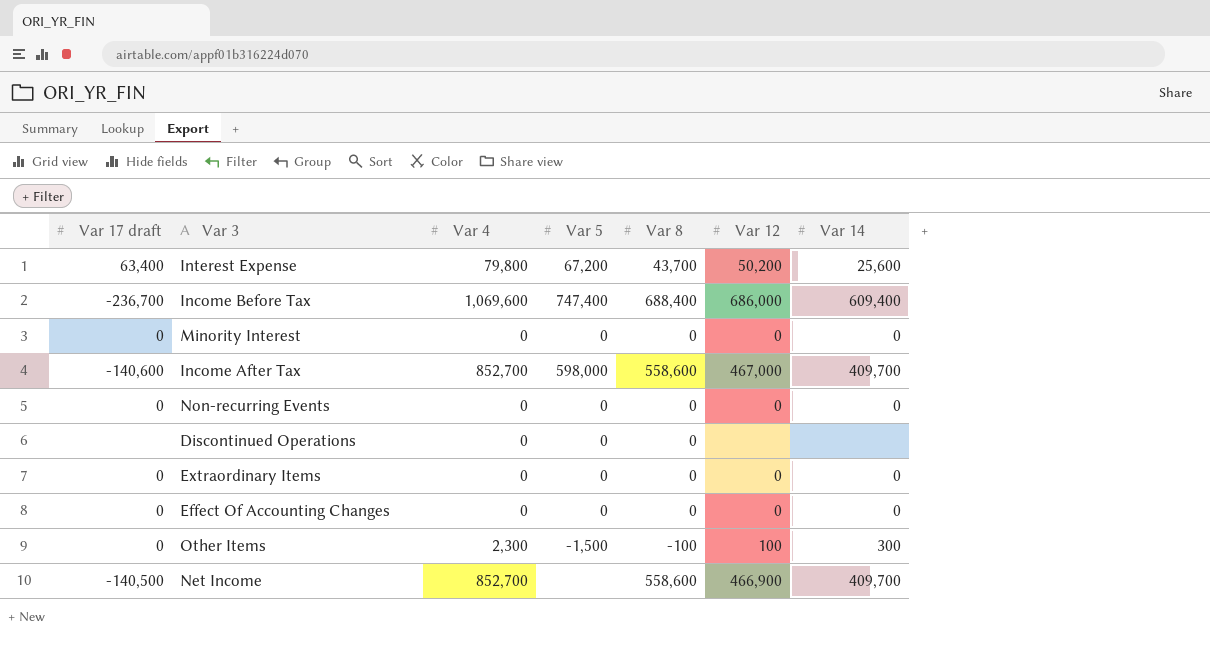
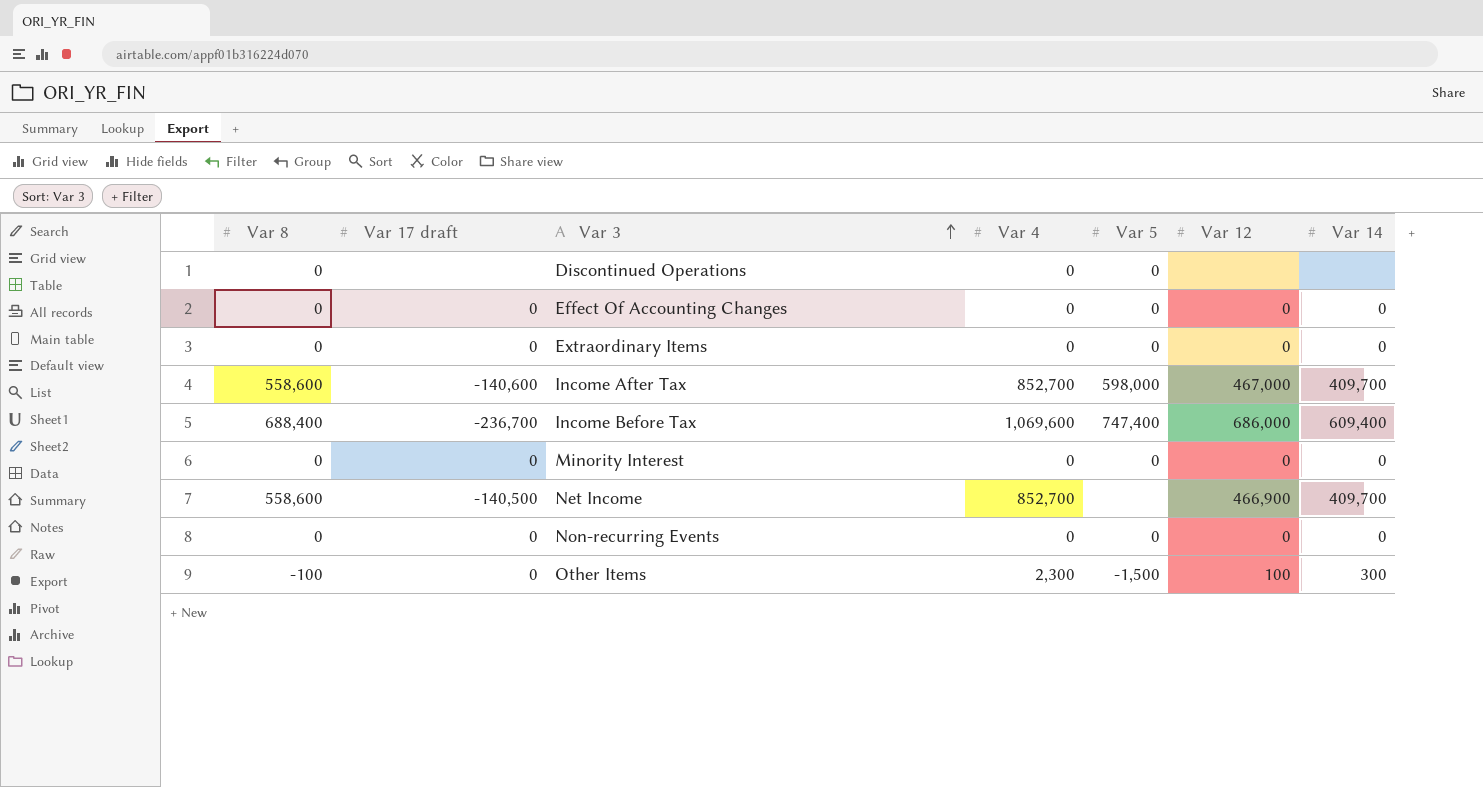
row order: none -> Var 3 ascending
column Var 8 | position: 5 -> 1
row Interest Expense: 63,400 | 79,800 | 67,200 | 43,700 | 50,200 | 25,600 -> none

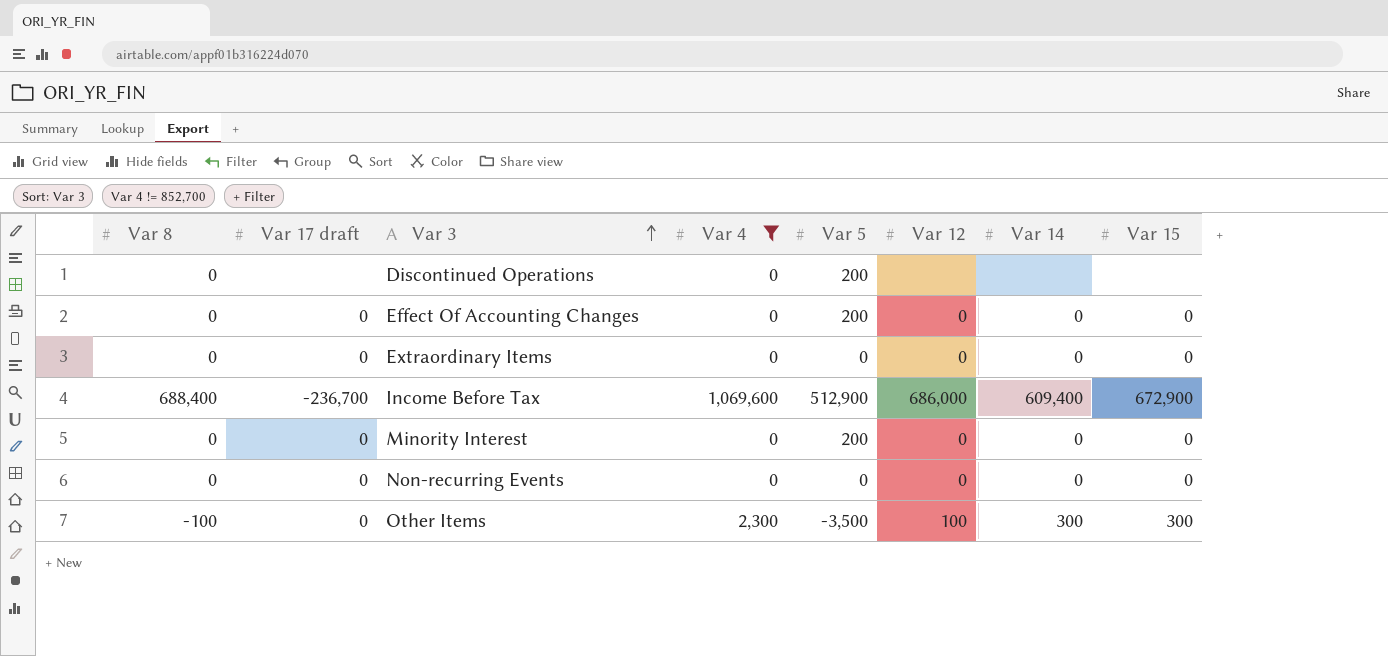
filter: none -> Var 4 != 852,700
column Var 15 | position: none -> 8
Discontinued Operations | Var 5: 0 -> 200
Effect Of Accounting Changes | Var 5: 0 -> 200
Income Before Tax | Var 5: 747,400 -> 512,900
Minority Interest | Var 5: 0 -> 200
Other Items | Var 5: -1,500 -> -3,500

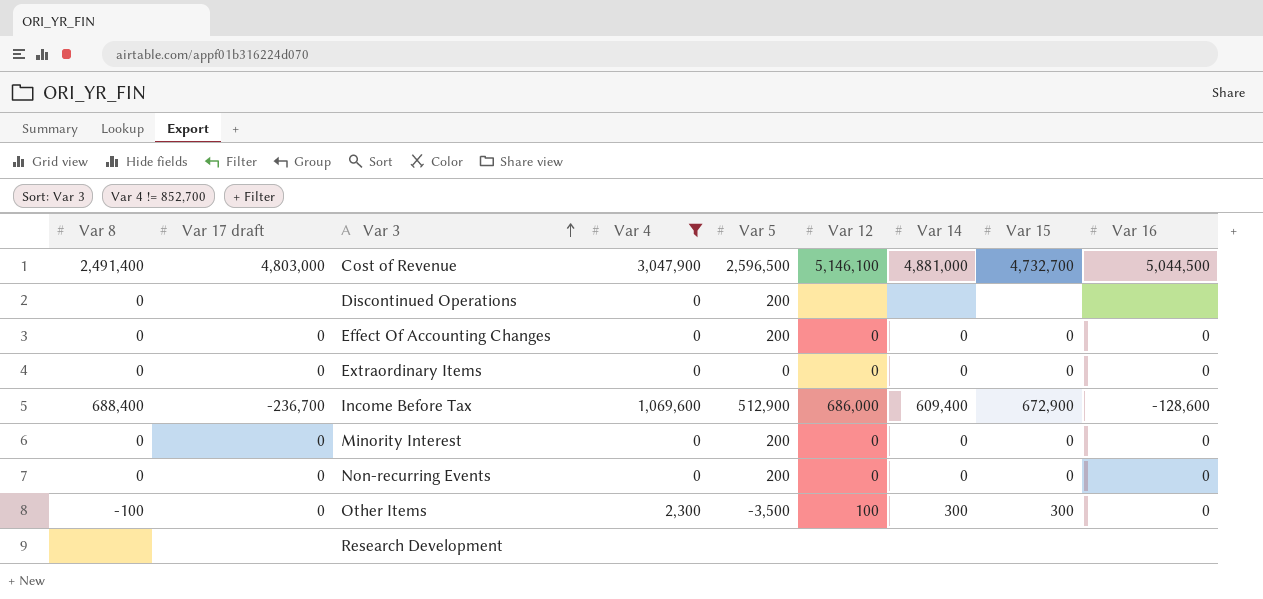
column Var 16 | position: none -> 9
row Cost of Revenue: none -> 2,491,400 | 4,803,000 | 3,047,900 | 2,596,500 | 5,146,100 | 4,881,000 | 4,732,700 | 5,044,500
Non-recurring Events | Var 5: 0 -> 200
row Research Development: none -> none | none | none | none | none | none | none | none

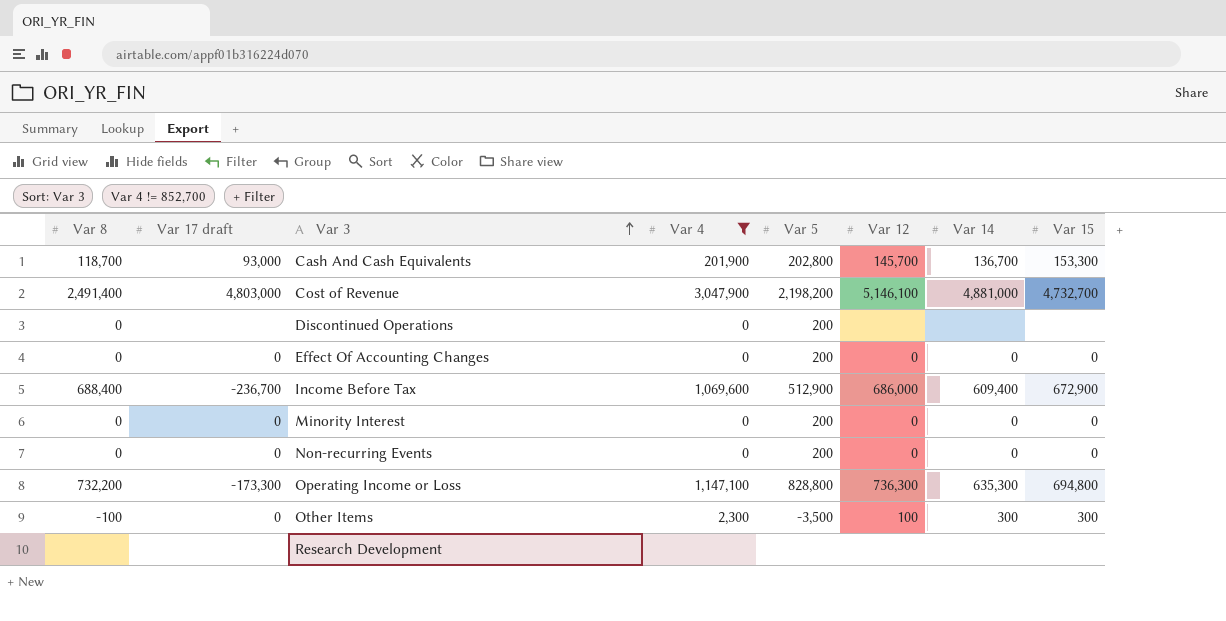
column Var 16 | position: 9 -> none
row Extraordinary Items: 0 | 0 | 0 | 0 | 0 | 0 | 0 | 0 -> none
row Cash And Cash Equivalents: none -> 118,700 | 93,000 | 201,900 | 202,800 | 145,700 | 136,700 | 153,300
Cost of Revenue | Var 5: 2,596,500 -> 2,198,200
row Operating Income or Loss: none -> 732,200 | -173,300 | 1,147,100 | 828,800 | 736,300 | 635,300 | 694,800

